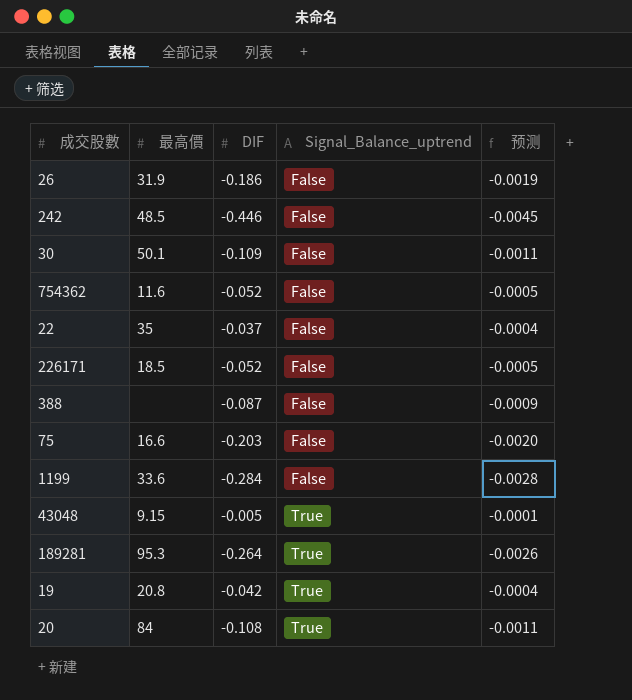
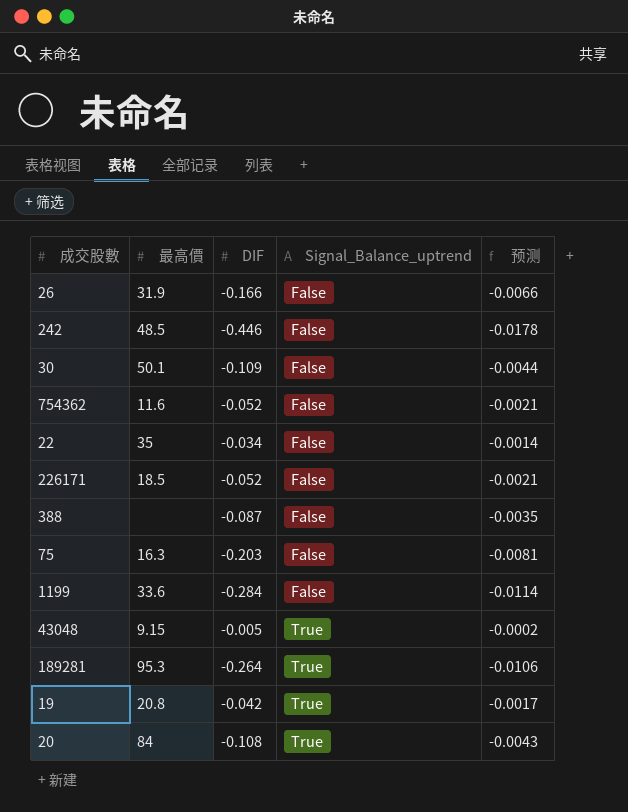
column 预测 | formula: [DIF] * 0.01 -> [DIF] * 0.04
26 | DIF: -0.186 -> -0.166
22 | DIF: -0.037 -> -0.034
75 | 最高價: 16.6 -> 16.3

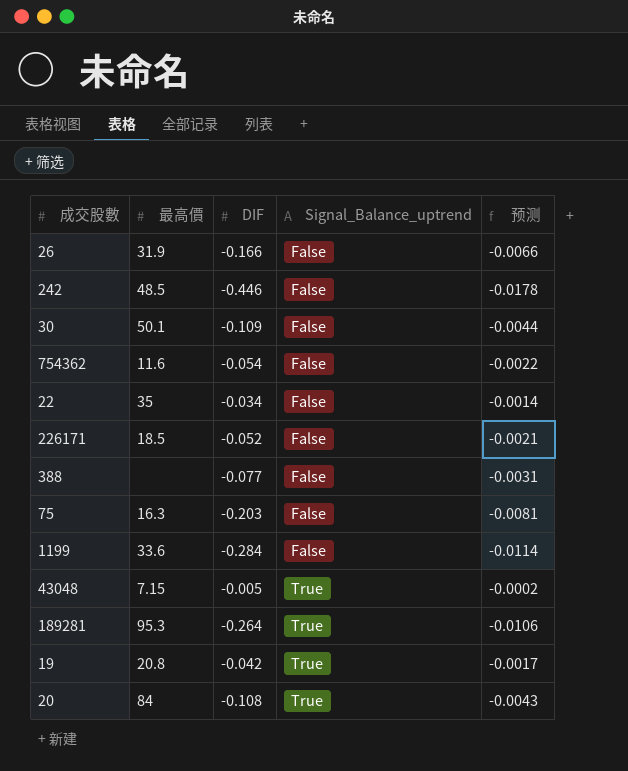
754362 | DIF: -0.052 -> -0.054
754362 | 预测: -0.0021 -> -0.0022
388 | DIF: -0.087 -> -0.077
388 | 预测: -0.0035 -> -0.0031
43048 | 最高價: 9.15 -> 7.15

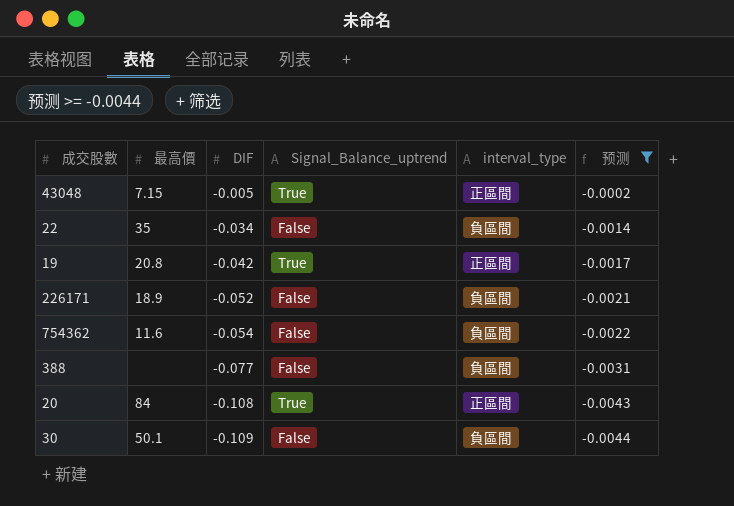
filter: none -> 预测 >= -0.0044
row order: Signal_Balance_uptrend ascending -> DIF descending
column interval_type | position: none -> 5
226171 | 最高價: 18.5 -> 18.9

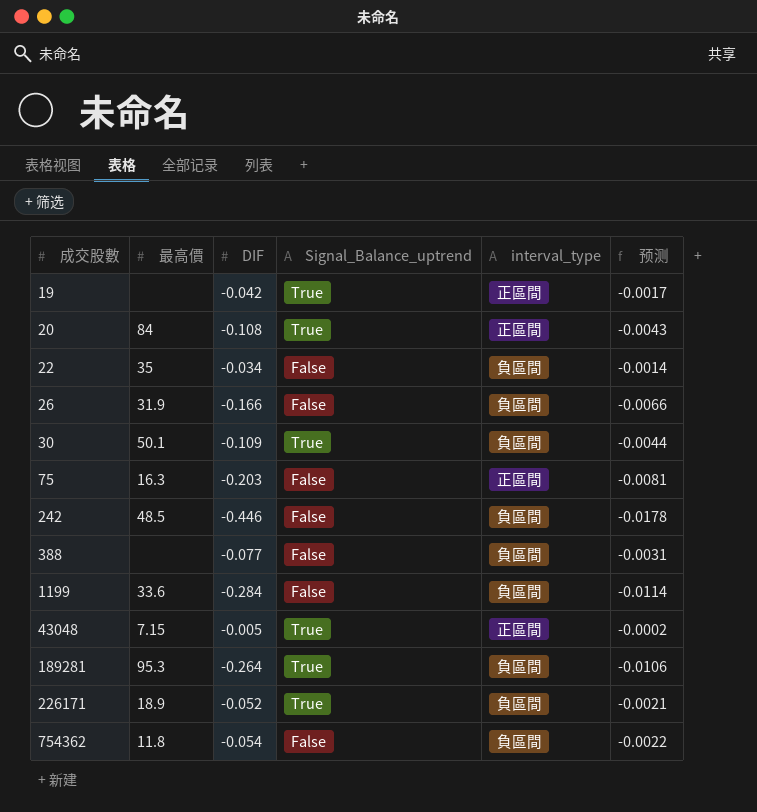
filter: 预测 >= -0.0044 -> none
row order: DIF descending -> 成交股數 ascending
19 | 最高價: 20.8 -> none
30 | Signal_Balance_uptrend: False -> True
226171 | Signal_Balance_uptrend: False -> True
754362 | 最高價: 11.6 -> 11.8

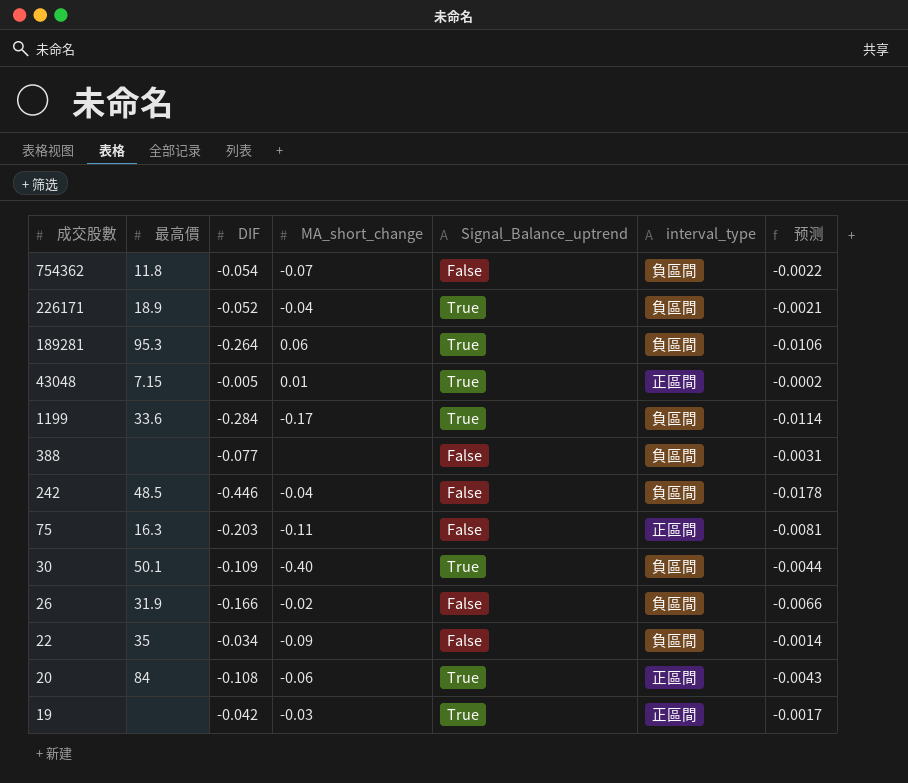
row order: 成交股數 ascending -> 成交股數 descending
column MA_short_change | position: none -> 4
1199 | Signal_Balance_uptrend: False -> True

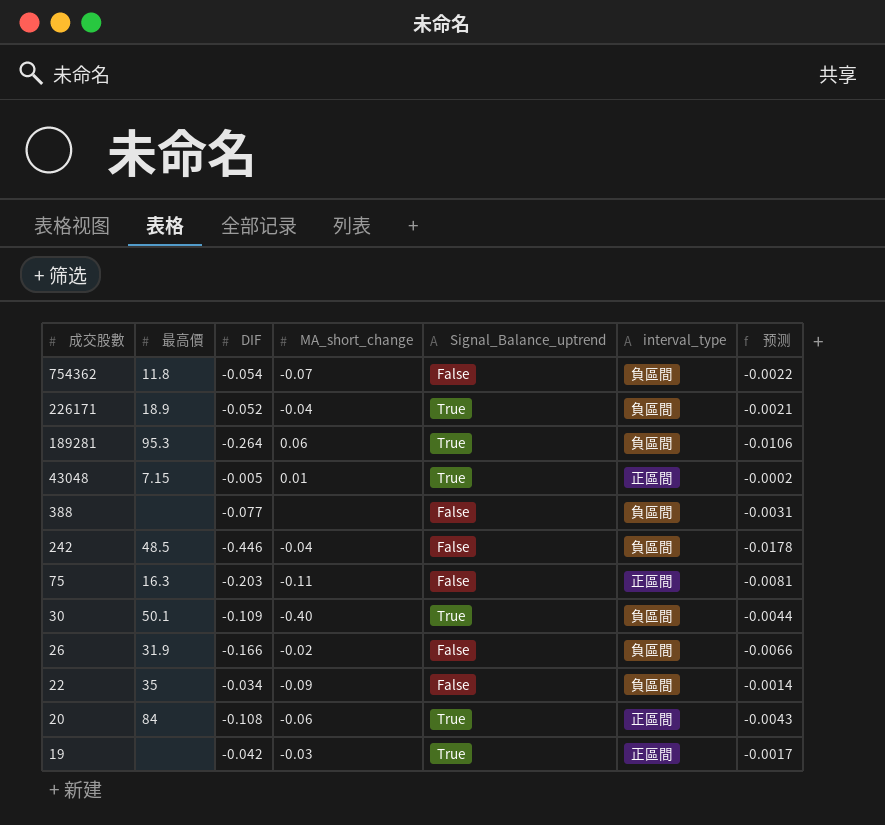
row 1199: 33.6 | -0.284 | -0.17 | True | 負區間 | -0.0114 -> none

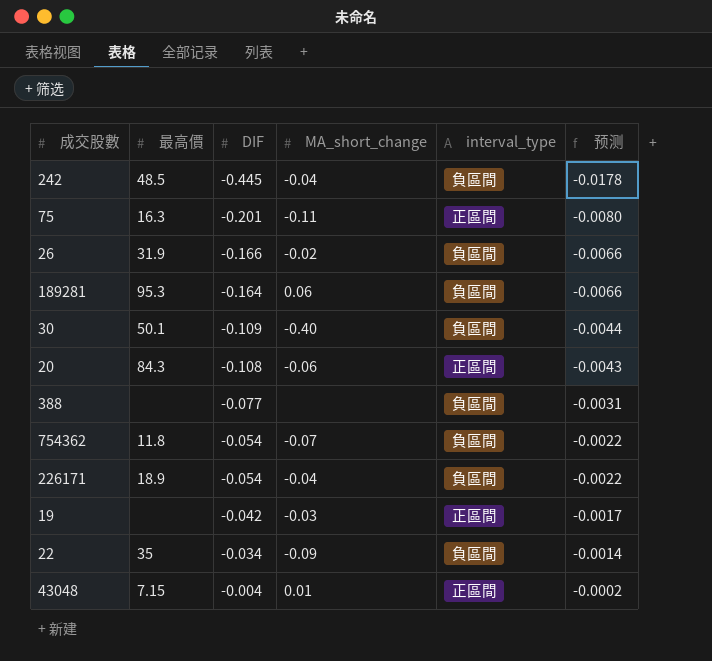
row order: 成交股數 descending -> DIF ascending
column Signal_Balance_uptrend | position: 5 -> none
242 | DIF: -0.446 -> -0.445
75 | DIF: -0.203 -> -0.201
75 | 预测: -0.0081 -> -0.0080
189281 | DIF: -0.264 -> -0.164
189281 | 预测: -0.0106 -> -0.0066
20 | 最高價: 84 -> 84.3
226171 | DIF: -0.052 -> -0.054
226171 | 预测: -0.0021 -> -0.0022
43048 | DIF: -0.005 -> -0.004

